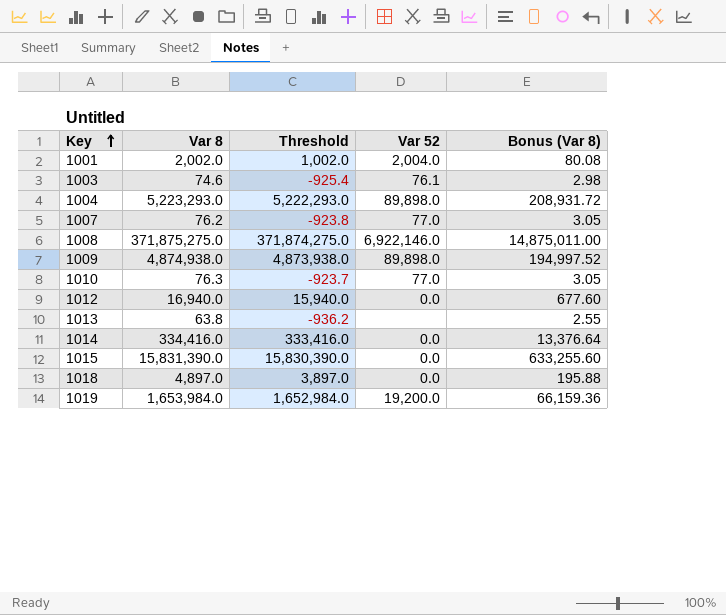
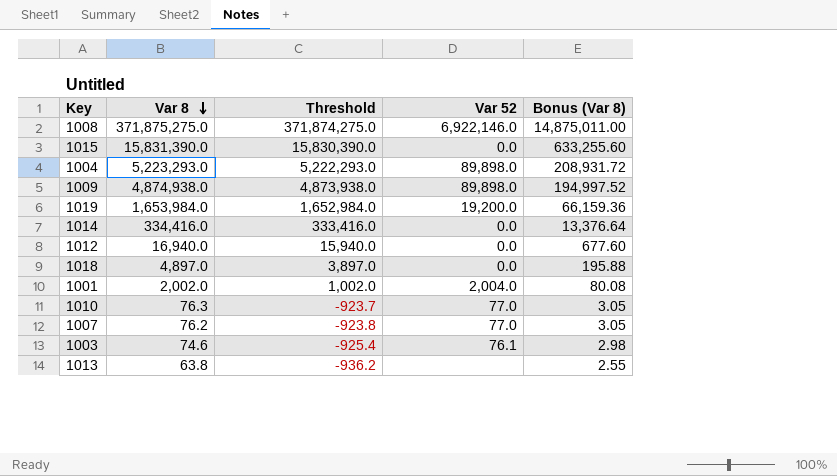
row order: Key ascending -> Var 8 descending

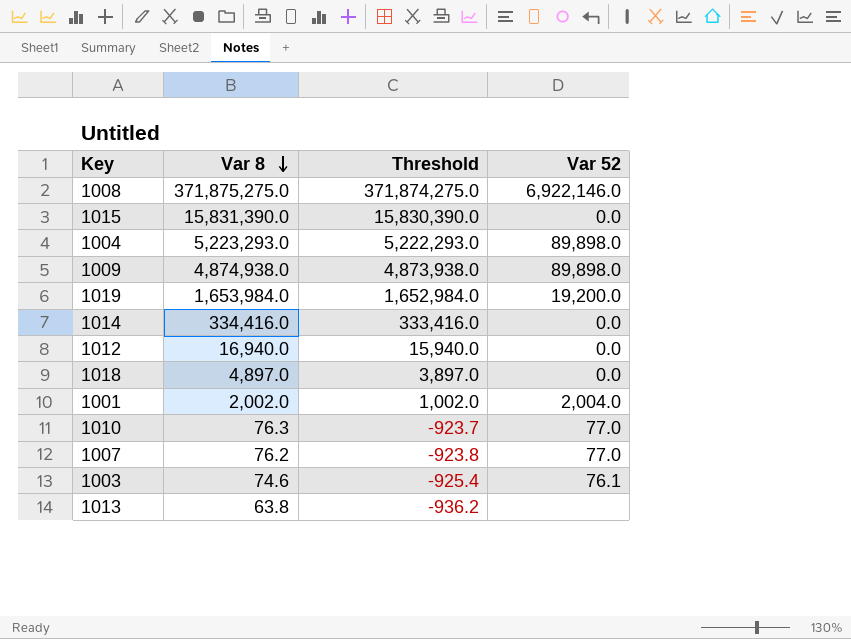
column Bonus (Var 8) | formula: [Var 8] * 0.04 -> none

